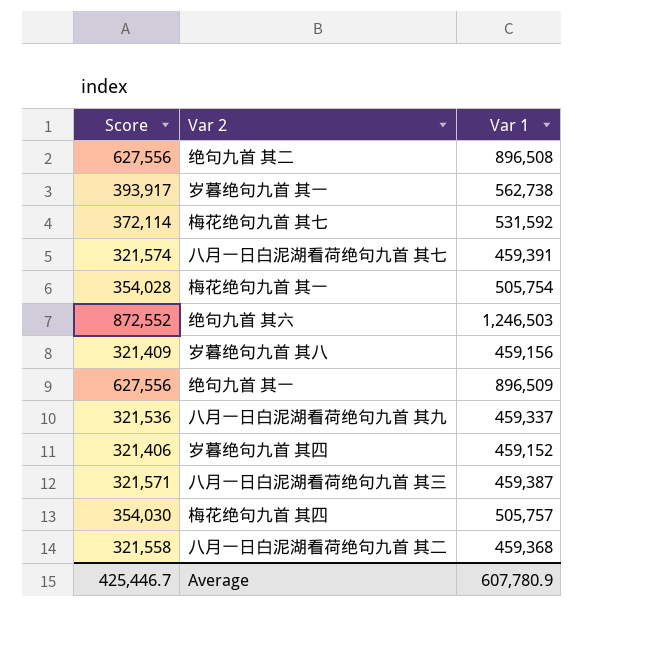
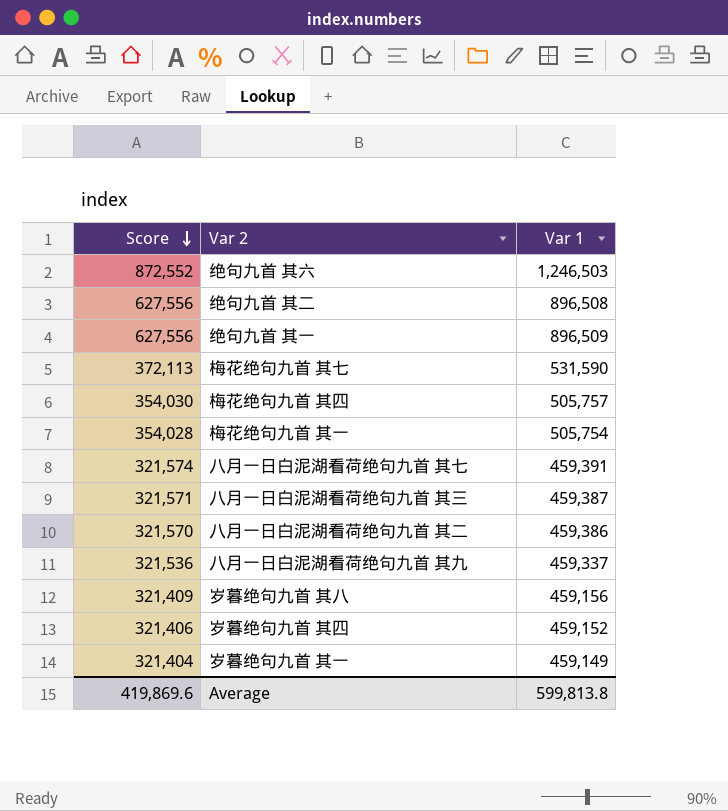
row order: none -> Score descending
梅花绝句九首 其七 | Score: 372,114 -> 372,113
梅花绝句九首 其七 | Var 1: 531,592 -> 531,590
八月一日白泥湖看荷绝句九首 其二 | Score: 321,558 -> 321,570
八月一日白泥湖看荷绝句九首 其二 | Var 1: 459,368 -> 459,386
岁暮绝句九首 其一 | Score: 393,917 -> 321,404
岁暮绝句九首 其一 | Var 1: 562,738 -> 459,149
Average | Score: 425,446.7 -> 419,869.6
Average | Var 1: 607,780.9 -> 599,813.8

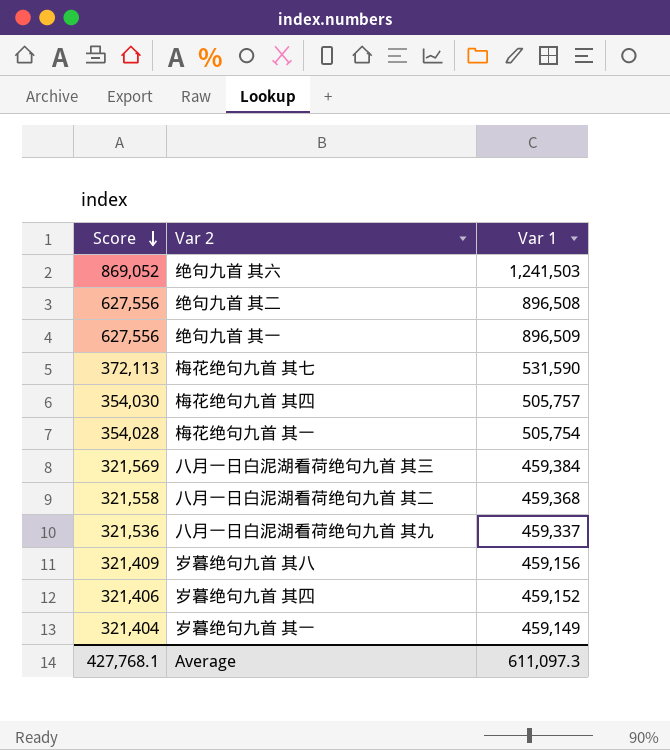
row 八月一日白泥湖看荷绝句九首 其七: 321,574 | 459,391 -> none
绝句九首 其六 | Score: 872,552 -> 869,052
绝句九首 其六 | Var 1: 1,246,503 -> 1,241,503
八月一日白泥湖看荷绝句九首 其三 | Score: 321,571 -> 321,569
八月一日白泥湖看荷绝句九首 其三 | Var 1: 459,387 -> 459,384
八月一日白泥湖看荷绝句九首 其二 | Score: 321,570 -> 321,558
八月一日白泥湖看荷绝句九首 其二 | Var 1: 459,386 -> 459,368
Average | Score: 419,869.6 -> 427,768.1
Average | Var 1: 599,813.8 -> 611,097.3

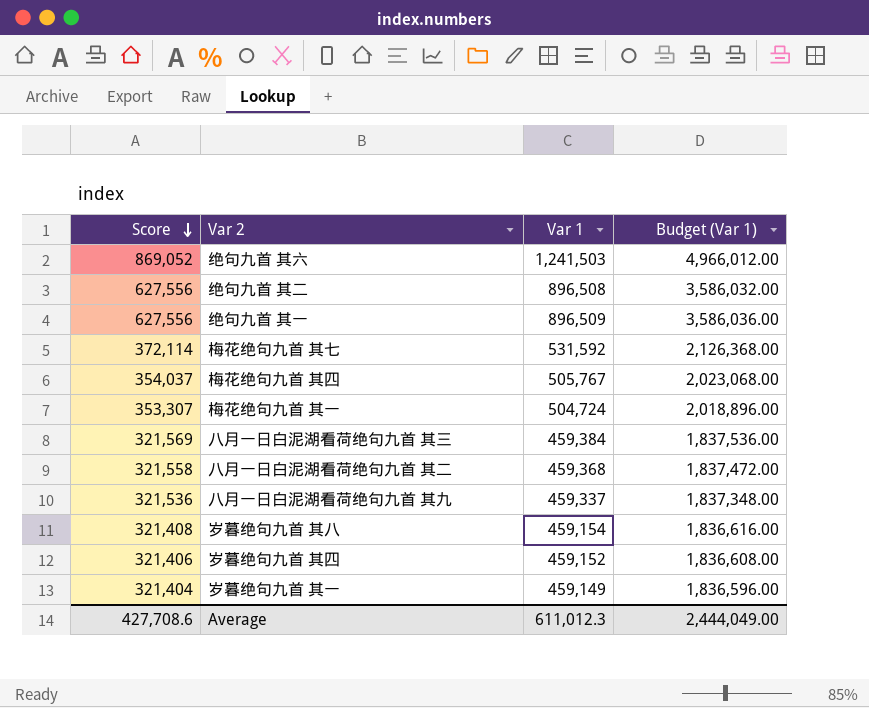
column Budget (Var 1) | formula: none -> [Var 1] * 4
梅花绝句九首 其七 | Score: 372,113 -> 372,114
梅花绝句九首 其七 | Var 1: 531,590 -> 531,592
梅花绝句九首 其四 | Score: 354,030 -> 354,037
梅花绝句九首 其四 | Var 1: 505,757 -> 505,767
梅花绝句九首 其一 | Score: 354,028 -> 353,307
梅花绝句九首 其一 | Var 1: 505,754 -> 504,724
岁暮绝句九首 其八 | Score: 321,409 -> 321,408
岁暮绝句九首 其八 | Var 1: 459,156 -> 459,154
Average | Score: 427,768.1 -> 427,708.6
Average | Var 1: 611,097.3 -> 611,012.3

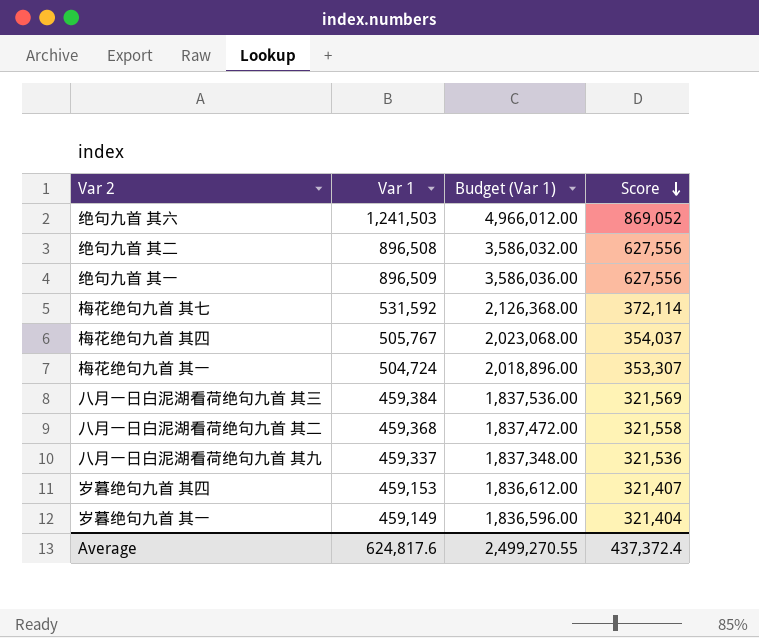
column Score | position: 1 -> 4
row 岁暮绝句九首 其八: 321,408 | 459,154 | 1,836,616.00 -> none
岁暮绝句九首 其四 | Var 1: 459,152 -> 459,153
岁暮绝句九首 其四 | Budget (Var 1): 1,836,608.00 -> 1,836,612.00
岁暮绝句九首 其四 | Score: 321,406 -> 321,407
Average | Var 1: 611,012.3 -> 624,817.6
Average | Budget (Var 1): 2,444,049.00 -> 2,499,270.55
Average | Score: 427,708.6 -> 437,372.4

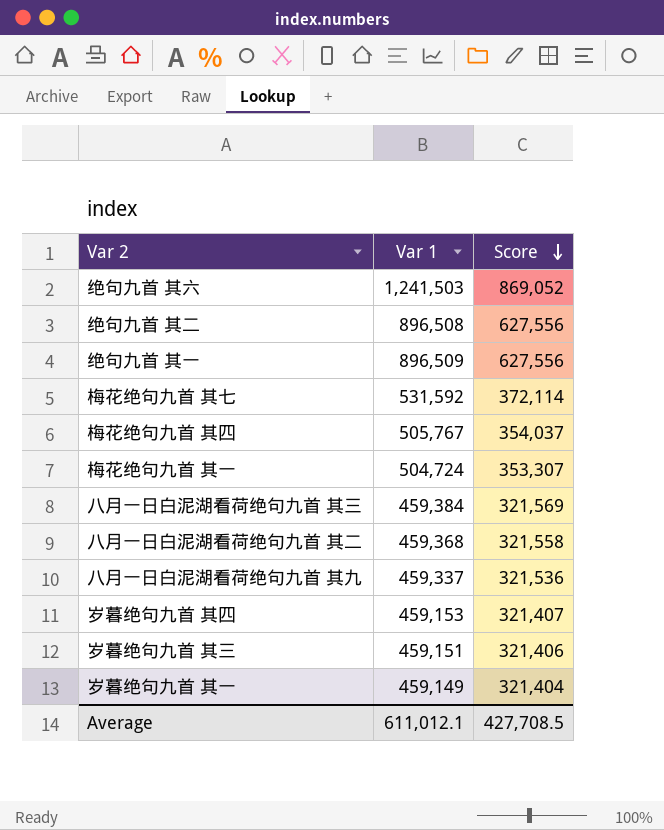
column Budget (Var 1) | formula: [Var 1] * 4 -> none
row 岁暮绝句九首 其三: none -> 459,151 | 321,406
Average | Var 1: 624,817.6 -> 611,012.1
Average | Score: 437,372.4 -> 427,708.5

